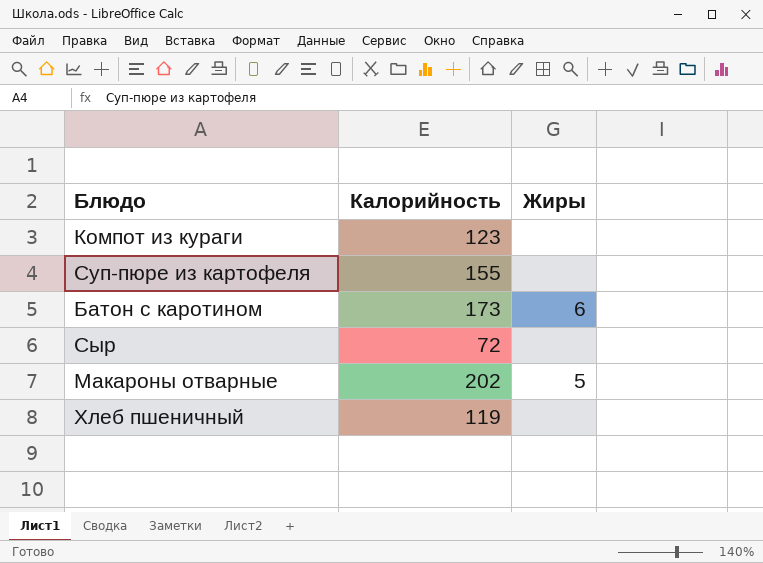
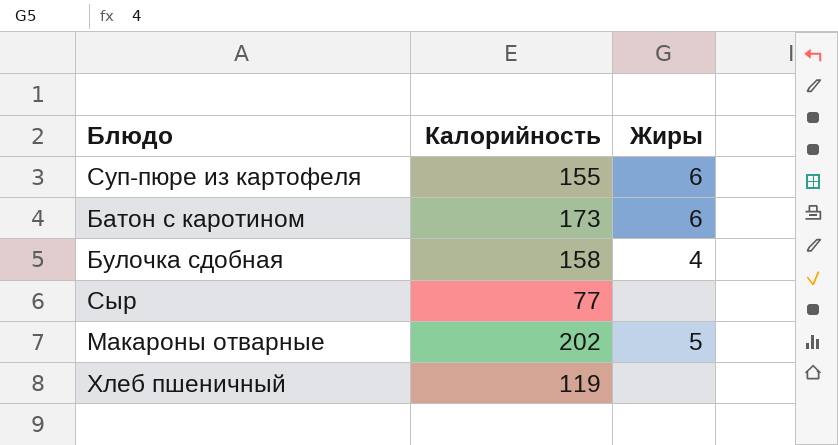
row Компот из кураги: 123 | none -> none
Суп-пюре из картофеля | Жиры: none -> 6
row Булочка сдобная: none -> 158 | 4
Сыр | Калорийность: 72 -> 77

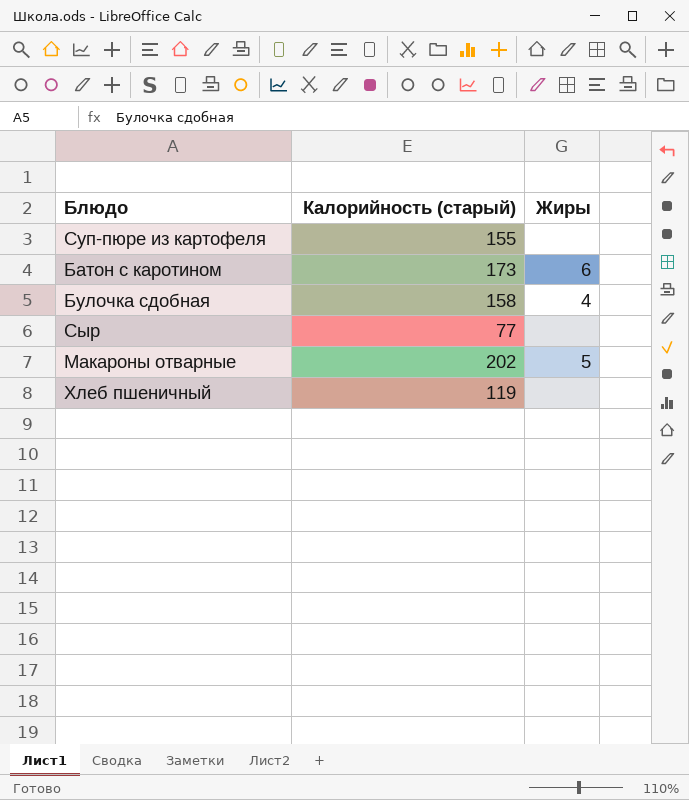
column name: Калорийность -> Калорийность (старый)
Суп-пюре из картофеля | Жиры: 6 -> none

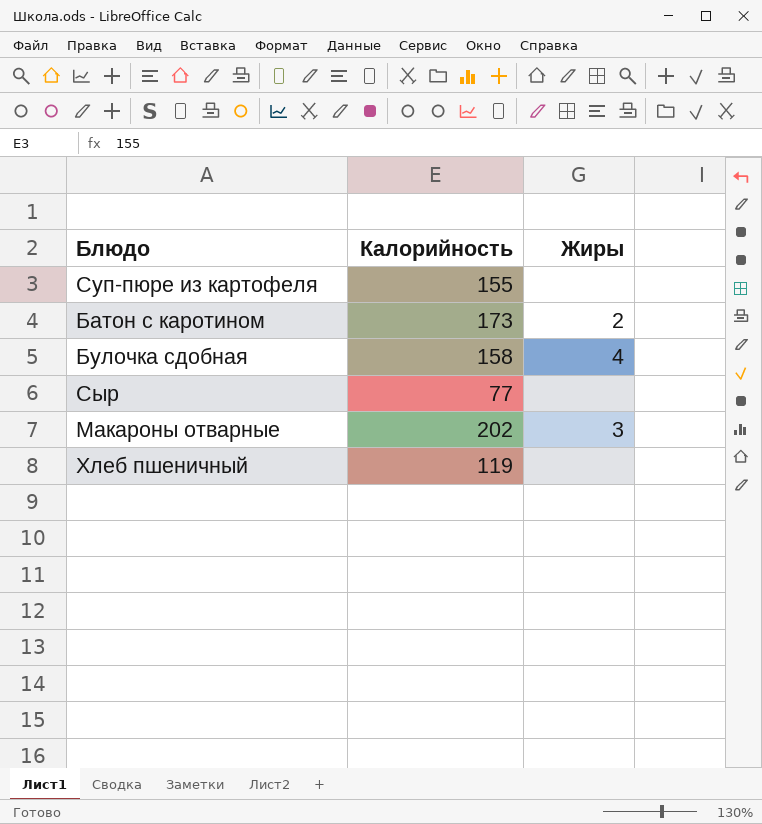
column name: Калорийность (старый) -> Калорийность
Батон с каротином | Жиры: 6 -> 2
Макароны отварные | Жиры: 5 -> 3

